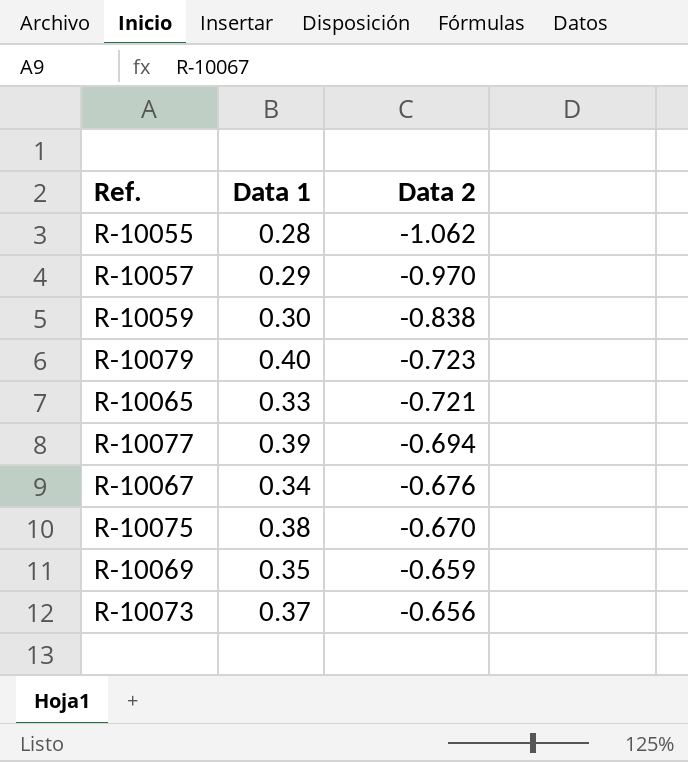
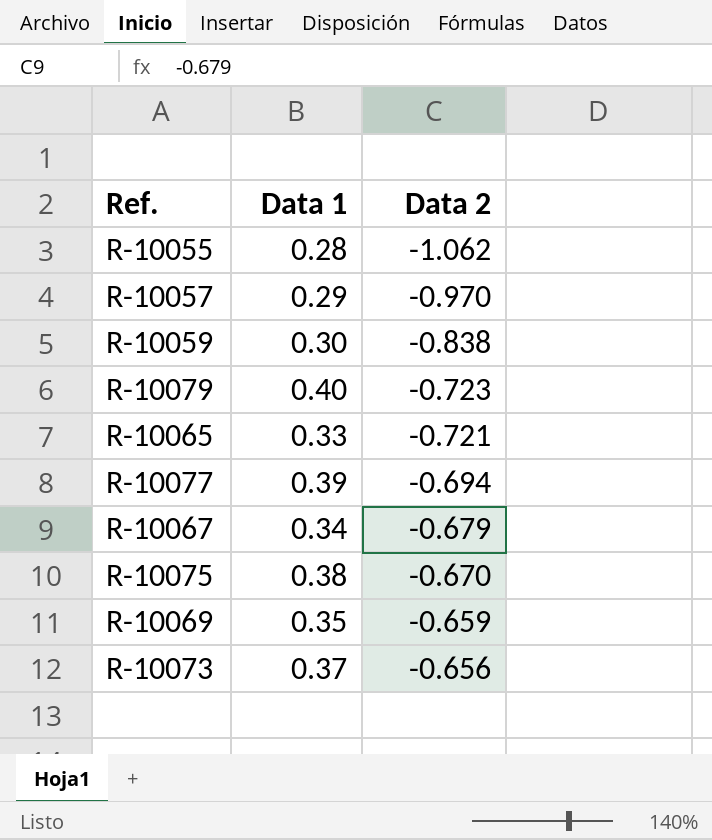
R-10067 | Data 2: -0.676 -> -0.679

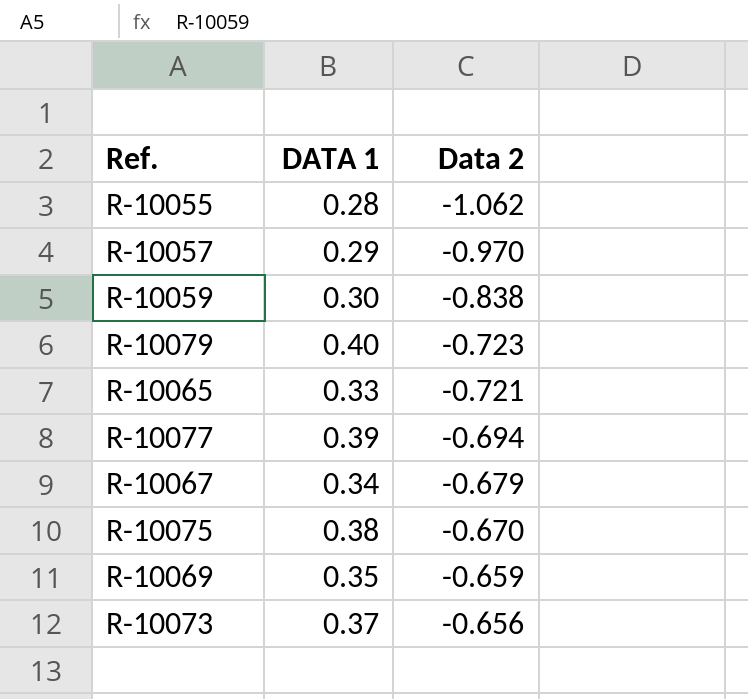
column name: Data 1 -> DATA 1

